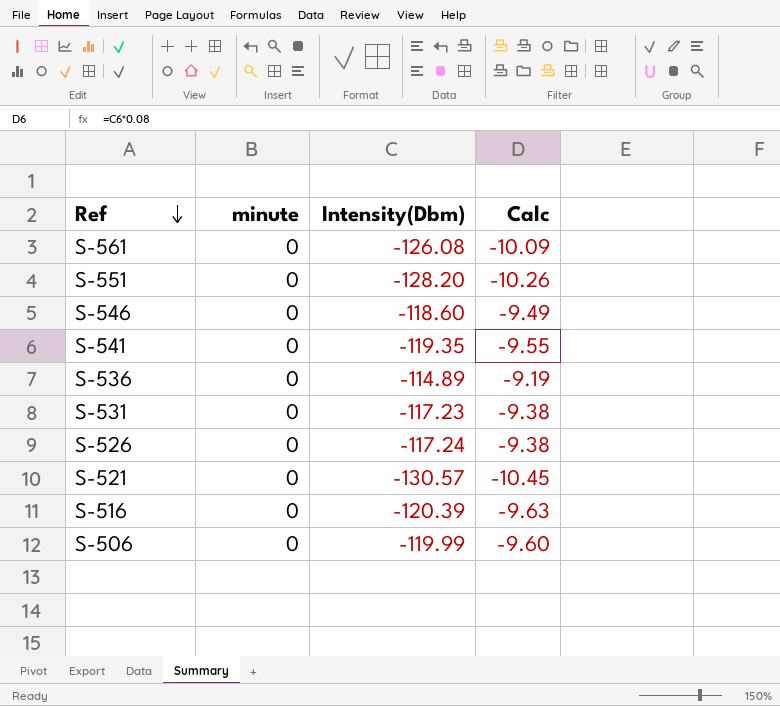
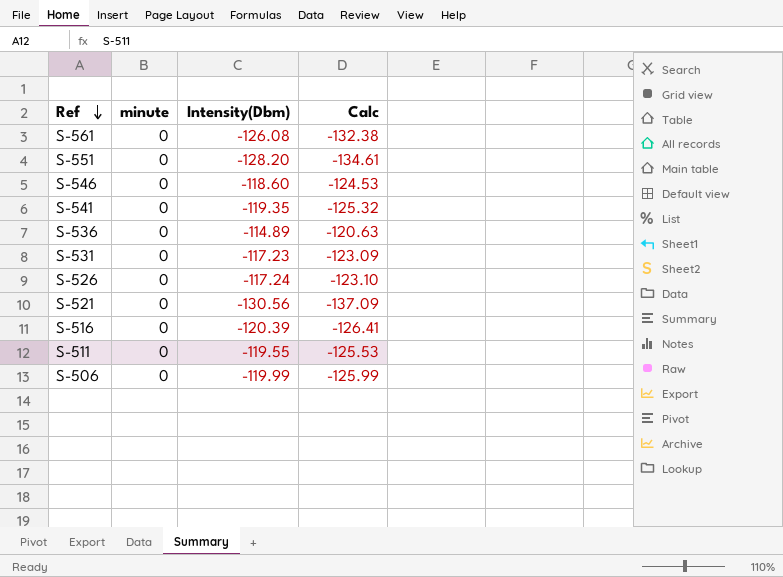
column Calc | formula: [Intensity(Dbm)] * 0.08 -> [Intensity(Dbm)] * 1.05
S-521 | Intensity(Dbm): -130.57 -> -130.56
row S-511: none -> 0 | -119.55 | -125.53

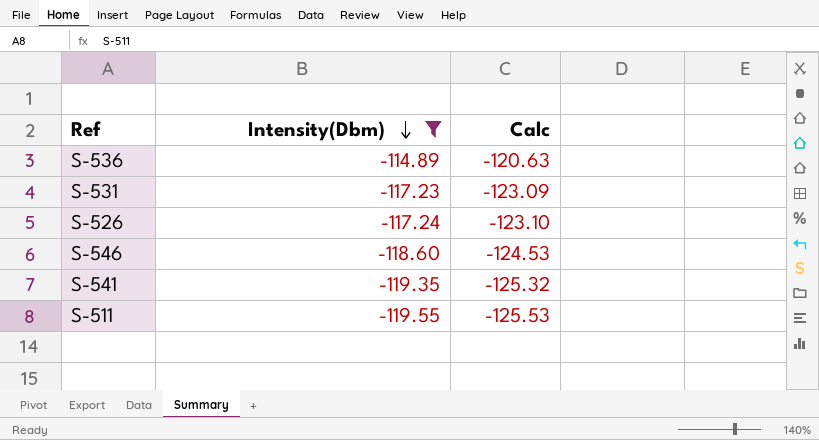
filter: none -> Intensity(Dbm) >= -119.55
row order: Ref descending -> Intensity(Dbm) descending
column minute | position: 2 -> none

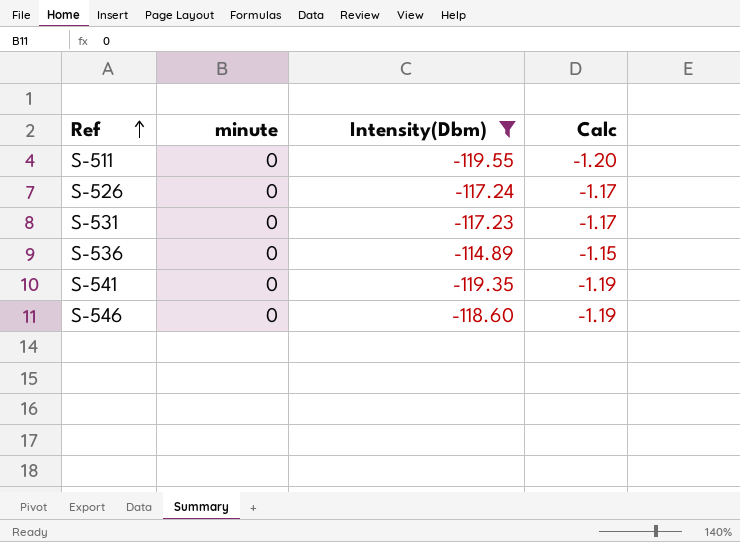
row order: Intensity(Dbm) descending -> Ref ascending
column minute | position: none -> 2
column Calc | formula: [Intensity(Dbm)] * 1.05 -> [Intensity(Dbm)] * 0.01

